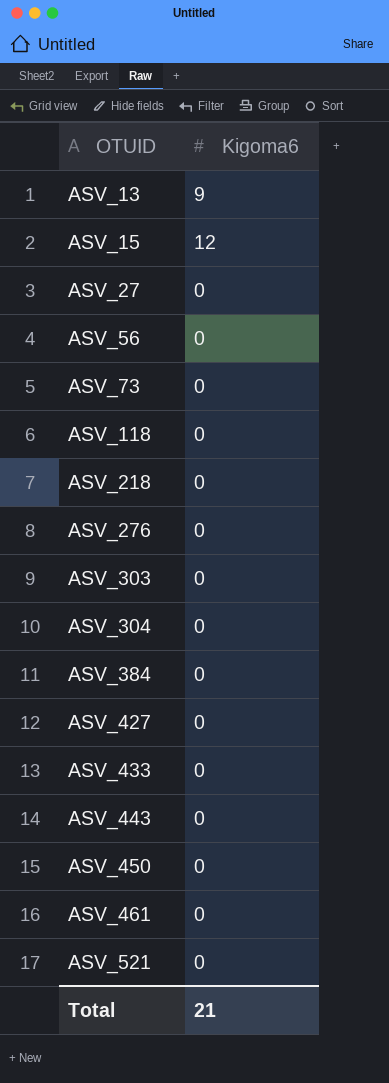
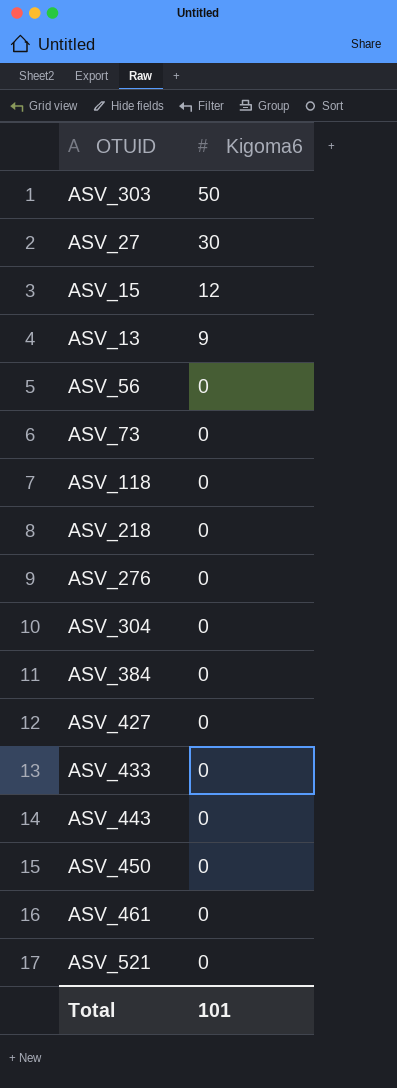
row order: OTUID ascending -> Kigoma6 descending
ASV_303 | Kigoma6: 0 -> 50
ASV_27 | Kigoma6: 0 -> 30
Total | Kigoma6: 21 -> 101

